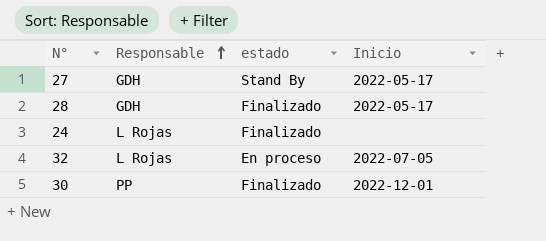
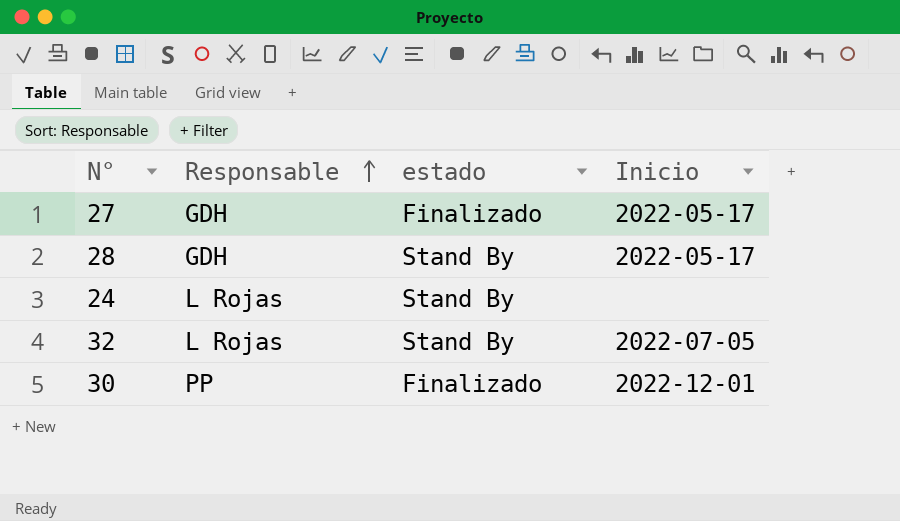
27 | estado: Stand By -> Finalizado
28 | estado: Finalizado -> Stand By
24 | estado: Finalizado -> Stand By
32 | estado: En proceso -> Stand By

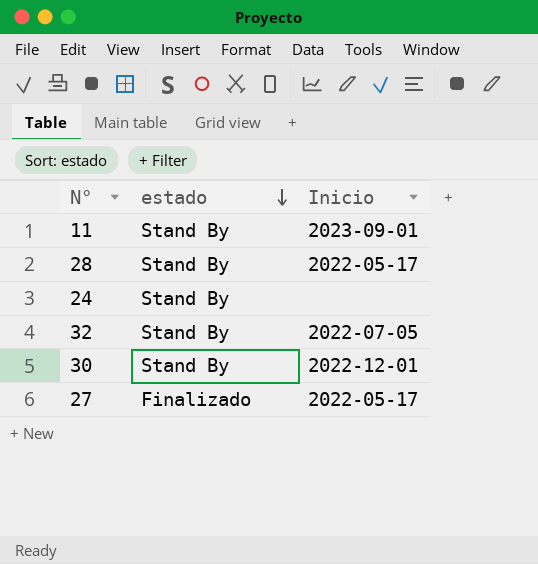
row order: Responsable ascending -> estado descending
column Responsable | position: 2 -> none
row 11: none -> Stand By | 2023-09-01
30 | estado: Finalizado -> Stand By

